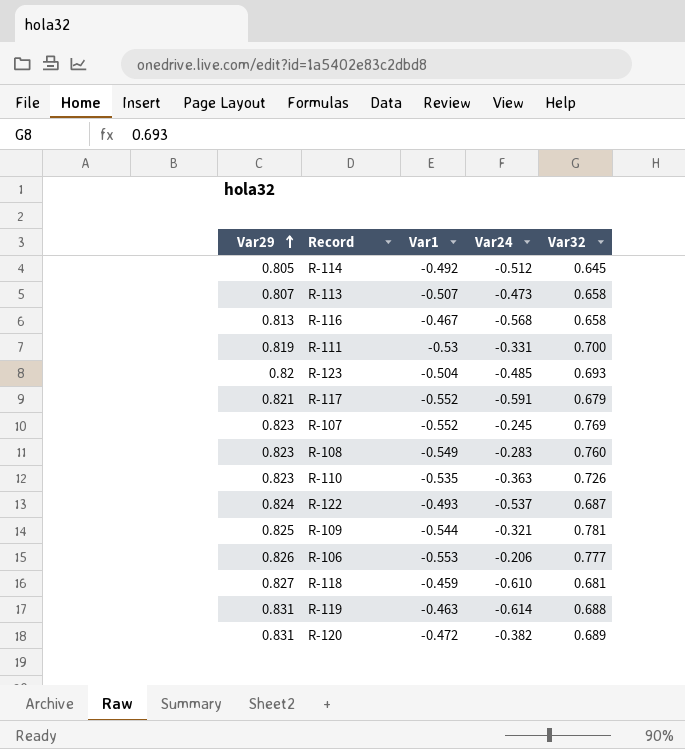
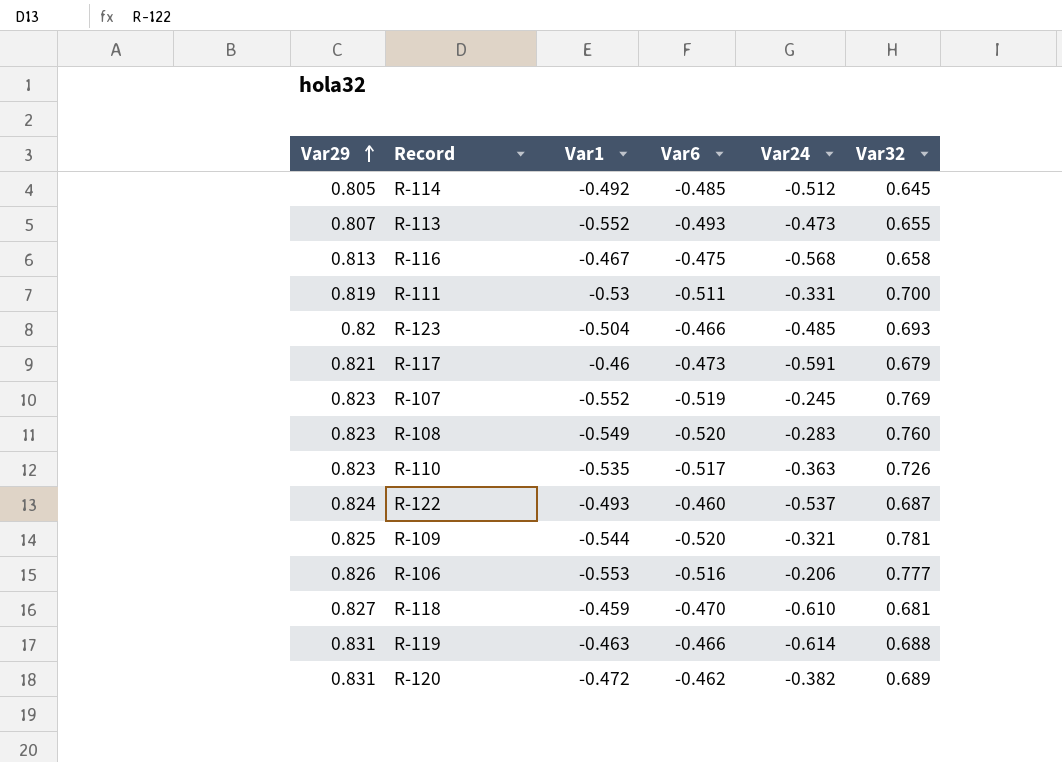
column Var6 | position: none -> 4
R-113 | Var1: -0.507 -> -0.552
R-113 | Var32: 0.658 -> 0.655
R-117 | Var1: -0.552 -> -0.46

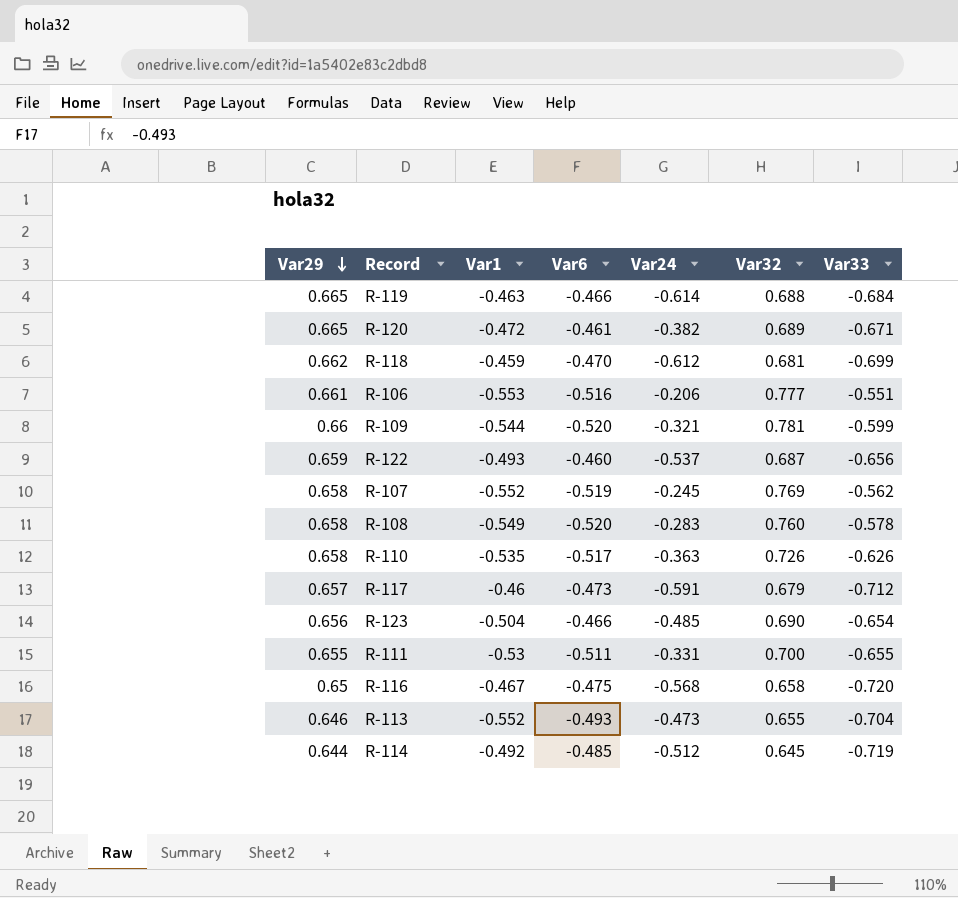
row order: Var29 ascending -> Var29 descending
column Var33 | position: none -> 7
R-119 | Var29: 0.831 -> 0.665
R-120 | Var29: 0.831 -> 0.665
R-120 | Var6: -0.462 -> -0.461
R-118 | Var29: 0.827 -> 0.662
R-118 | Var24: -0.610 -> -0.612
R-106 | Var29: 0.826 -> 0.661
R-109 | Var29: 0.825 -> 0.66
R-122 | Var29: 0.824 -> 0.659
R-107 | Var29: 0.823 -> 0.658
R-108 | Var29: 0.823 -> 0.658
R-110 | Var29: 0.823 -> 0.658
R-117 | Var29: 0.821 -> 0.657
R-123 | Var29: 0.82 -> 0.656
R-123 | Var32: 0.693 -> 0.690
R-111 | Var29: 0.819 -> 0.655
R-116 | Var29: 0.813 -> 0.65
R-113 | Var29: 0.807 -> 0.646
R-114 | Var29: 0.805 -> 0.644

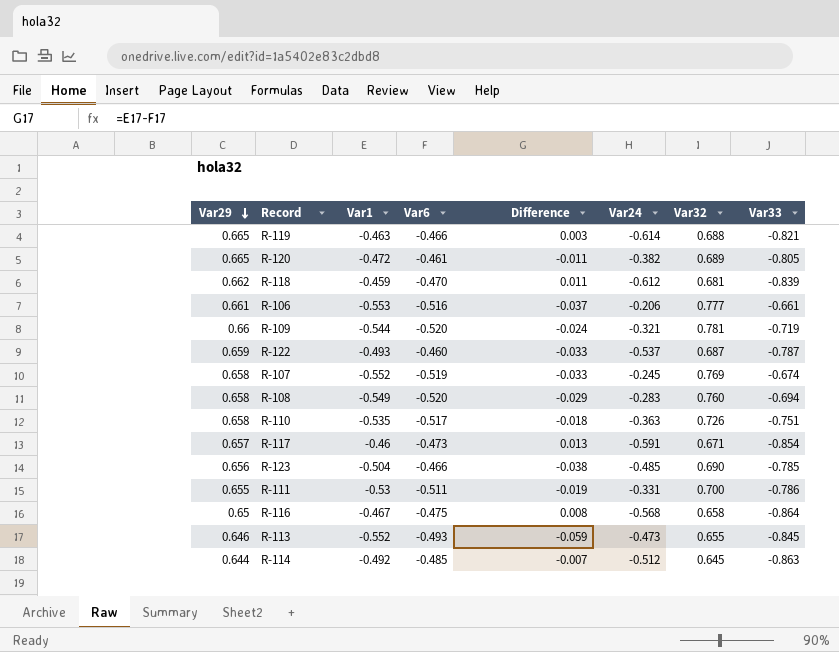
column Difference | formula: none -> [Var1] - [Var6]
R-119 | Var33: -0.684 -> -0.821
R-120 | Var33: -0.671 -> -0.805
R-118 | Var33: -0.699 -> -0.839
R-106 | Var33: -0.551 -> -0.661
R-109 | Var33: -0.599 -> -0.719
R-122 | Var33: -0.656 -> -0.787
R-107 | Var33: -0.562 -> -0.674
R-108 | Var33: -0.578 -> -0.694
R-110 | Var33: -0.626 -> -0.751
R-117 | Var32: 0.679 -> 0.671
R-117 | Var33: -0.712 -> -0.854
R-123 | Var33: -0.654 -> -0.785
R-111 | Var33: -0.655 -> -0.786
R-116 | Var33: -0.720 -> -0.864
R-113 | Var33: -0.704 -> -0.845
R-114 | Var33: -0.719 -> -0.863

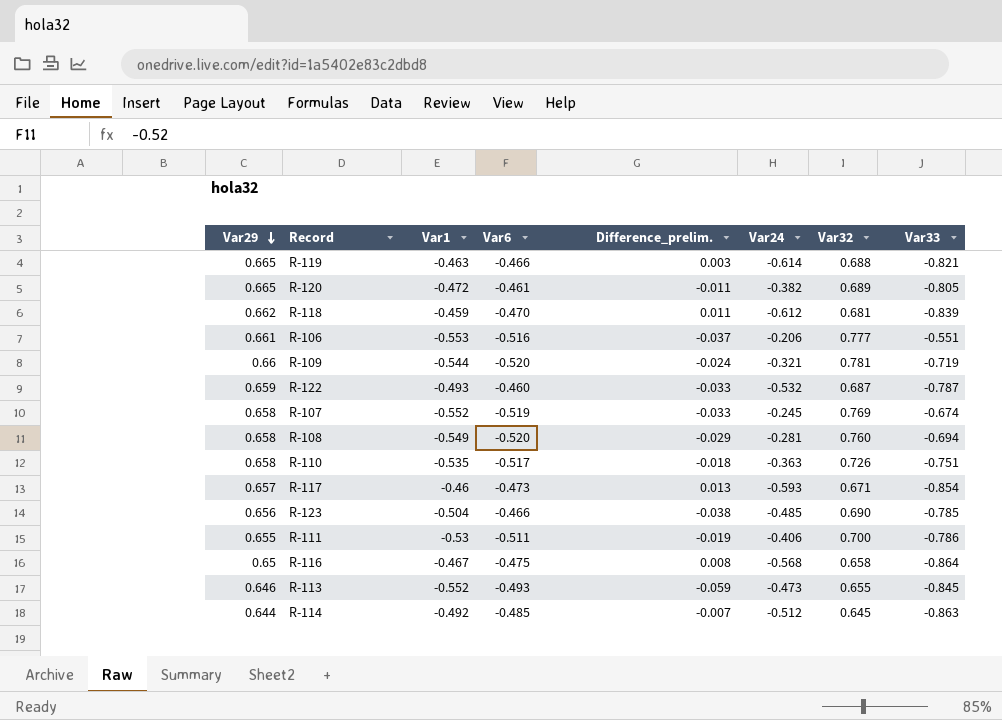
column name: Difference -> Difference_prelim.
R-106 | Var33: -0.661 -> -0.551
R-122 | Var24: -0.537 -> -0.532
R-108 | Var24: -0.283 -> -0.281
R-117 | Var24: -0.591 -> -0.593
R-111 | Var24: -0.331 -> -0.406

